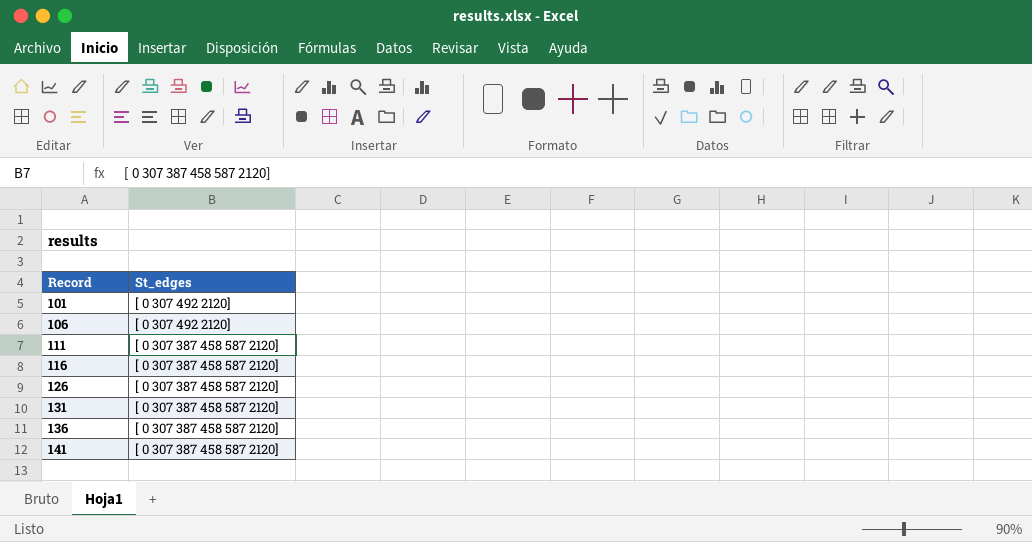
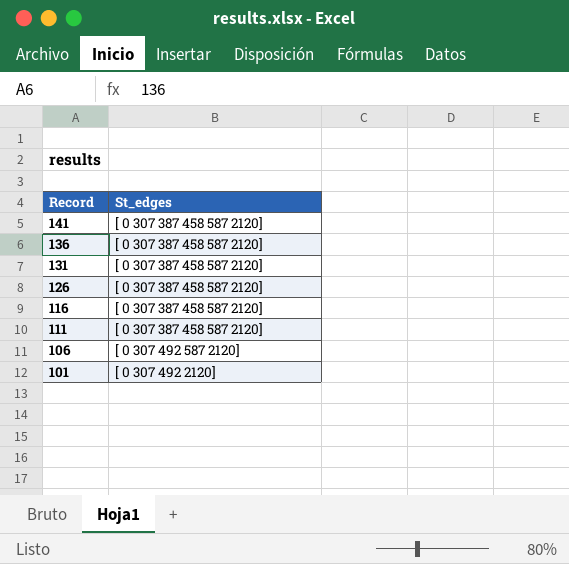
row order: Record ascending -> Record descending
106 | St_edges: [ 0 307 492 2120] -> [ 0 307 492 587 2120]

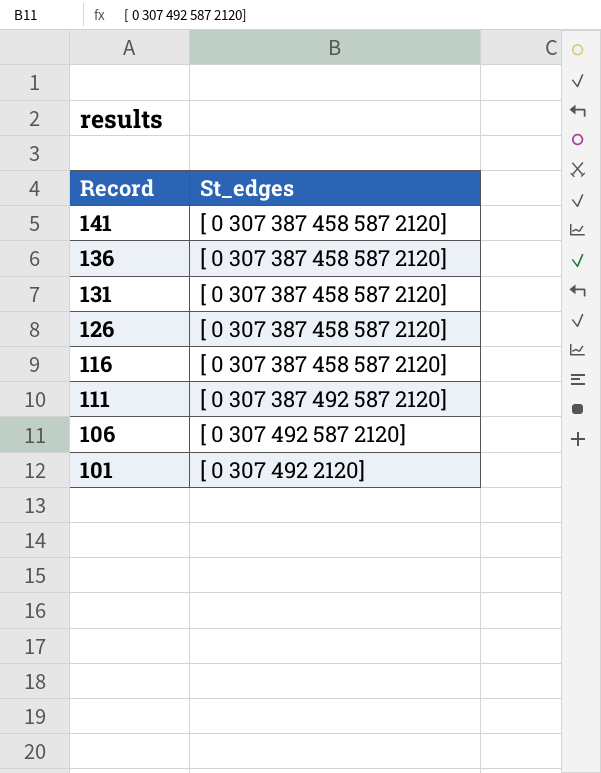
111 | St_edges: [ 0 307 387 458 587 2120] -> [ 0 307 387 492 587 2120]

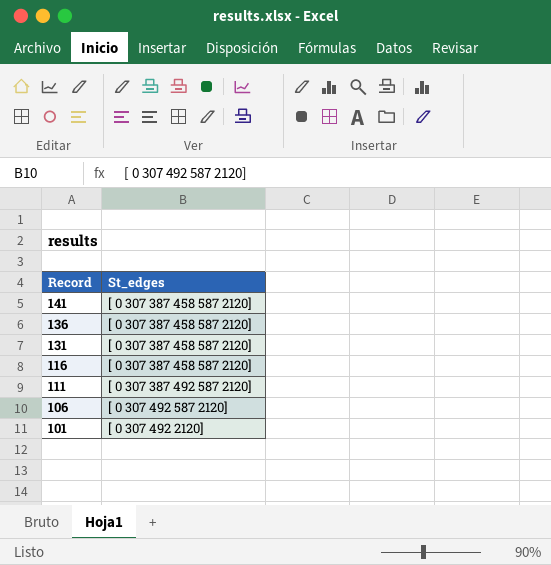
row 126: [ 0 307 387 458 587 2120] -> none

